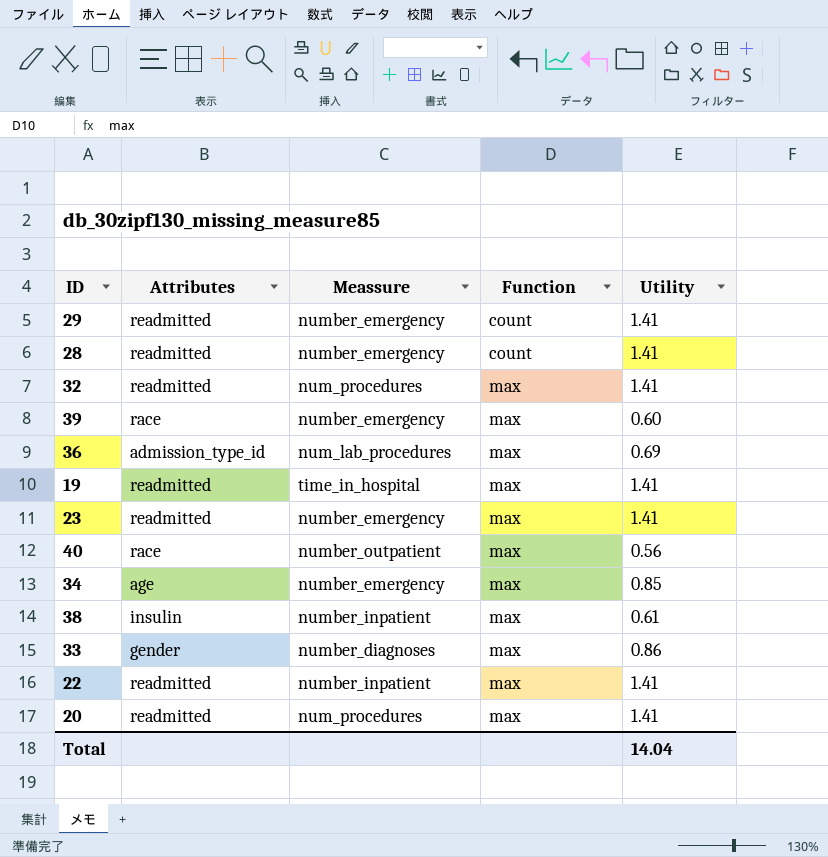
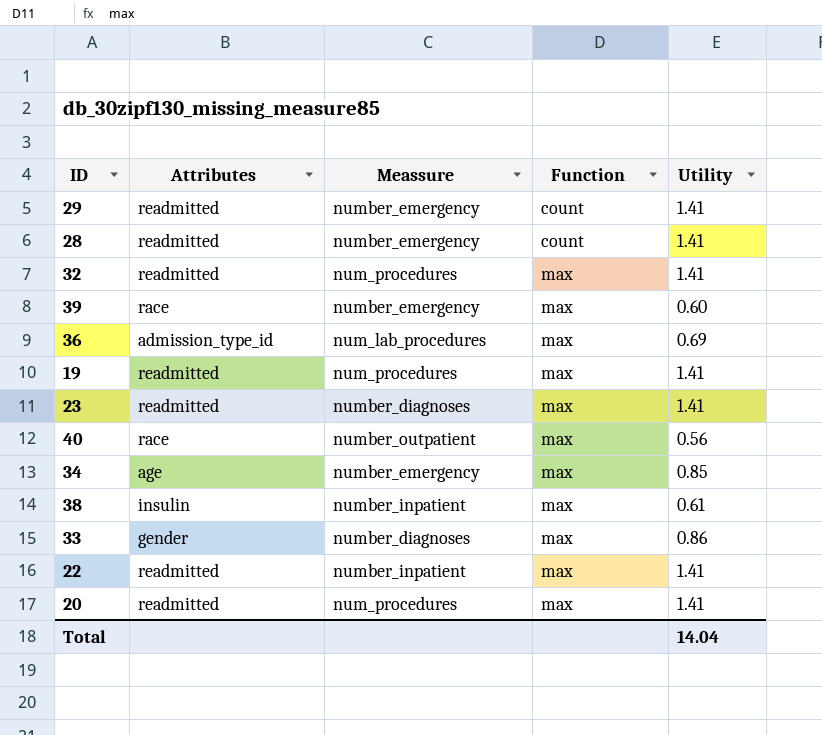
19 | Meassure: time_in_hospital -> num_procedures
23 | Meassure: number_emergency -> number_diagnoses

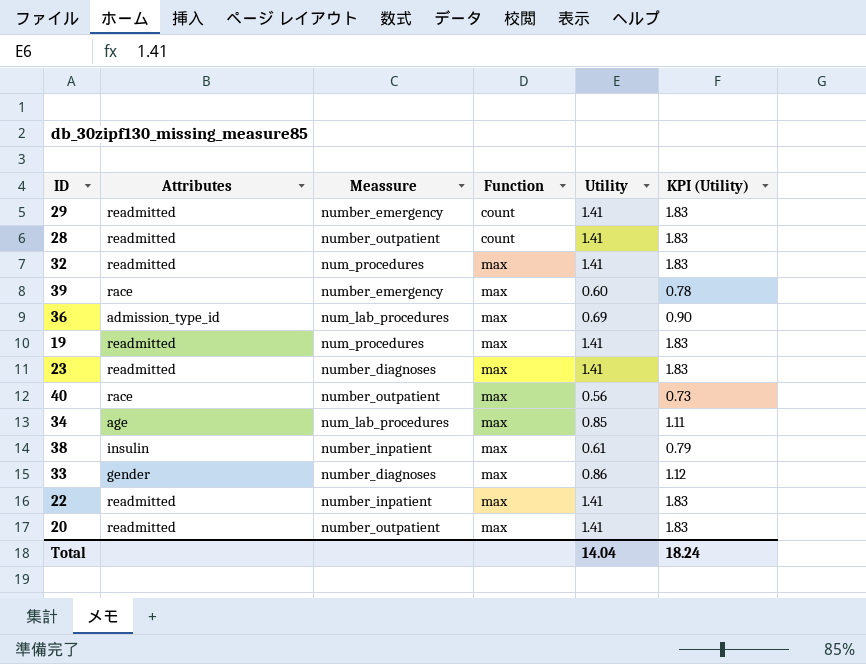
column KPI (Utility) | formula: none -> [Utility] * 1.3
28 | Meassure: number_emergency -> number_outpatient
34 | Meassure: number_emergency -> num_lab_procedures
20 | Meassure: num_procedures -> number_outpatient

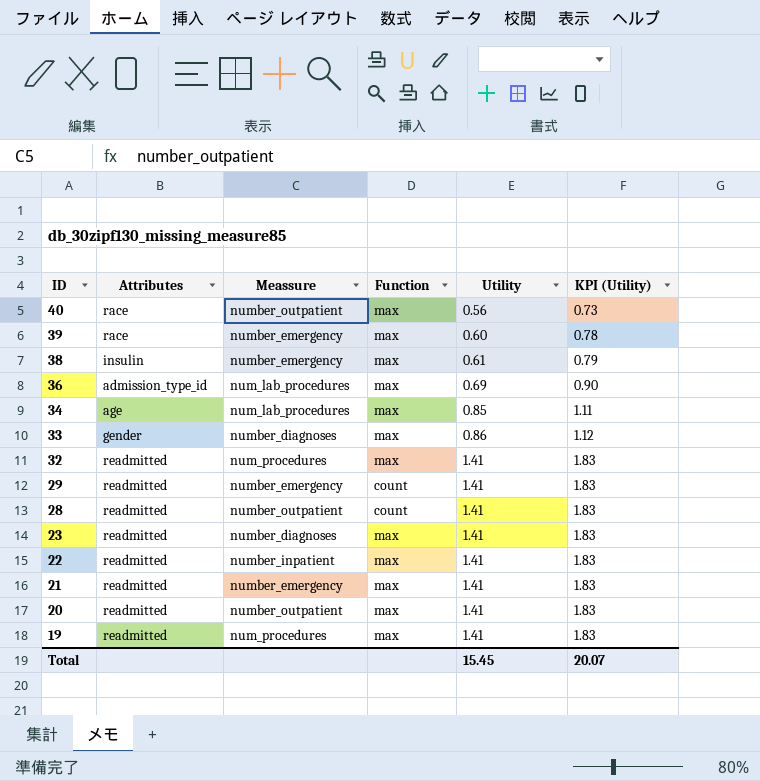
row order: Function ascending -> ID descending
38 | Meassure: number_inpatient -> number_emergency
row 21: none -> readmitted | number_emergency | max | 1.41 | 1.83
Total | Utility: 14.04 -> 15.45
Total | KPI (Utility): 18.24 -> 20.07

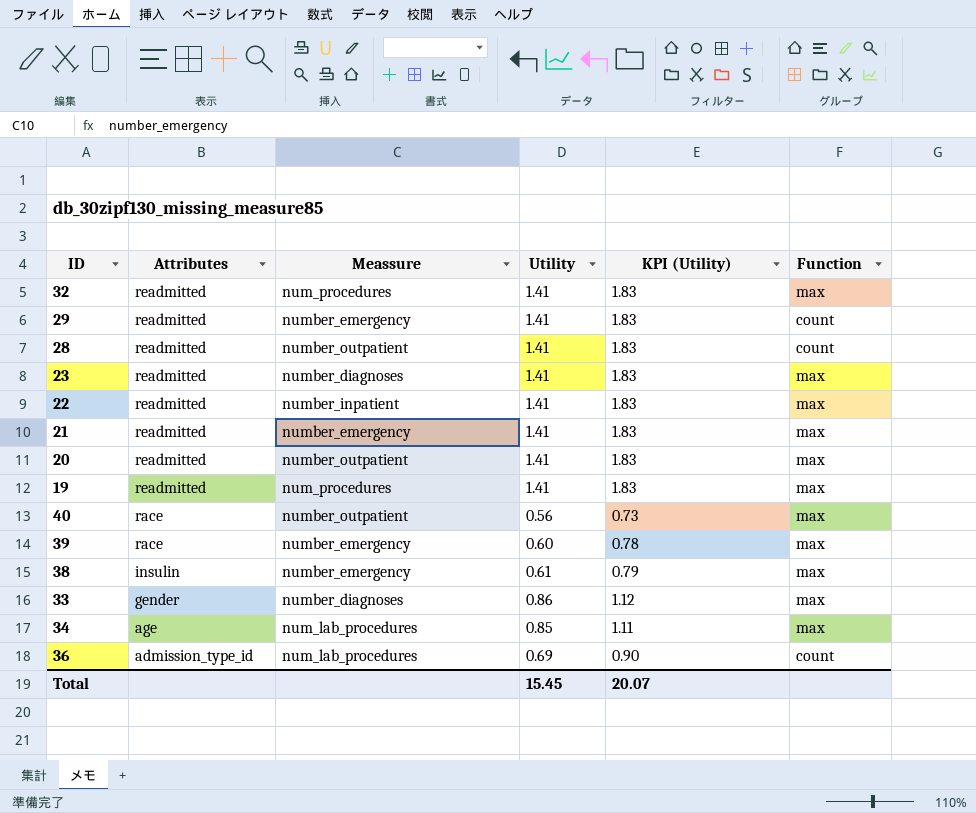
row order: ID descending -> Attributes descending
column Function | position: 4 -> 6
36 | Function: max -> count

